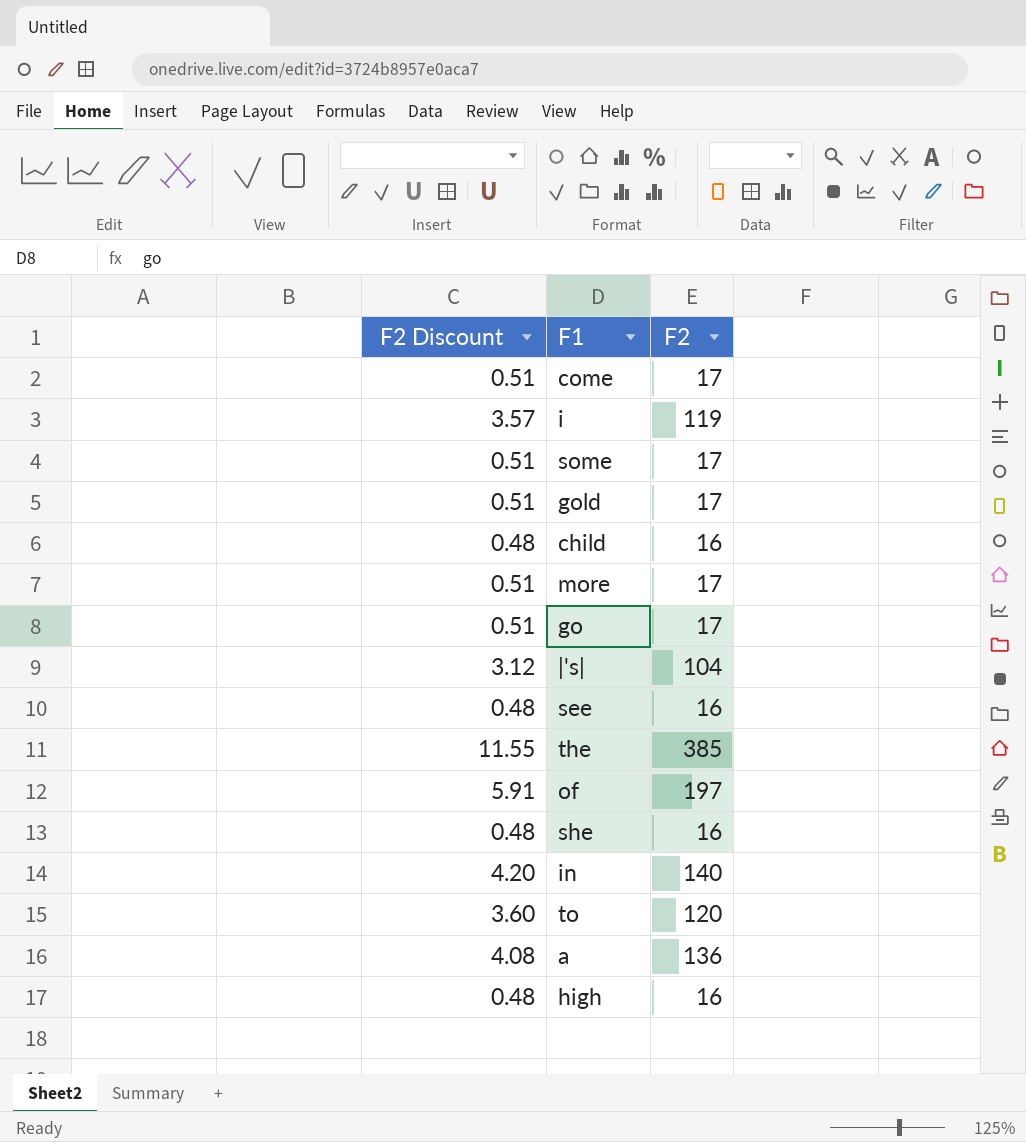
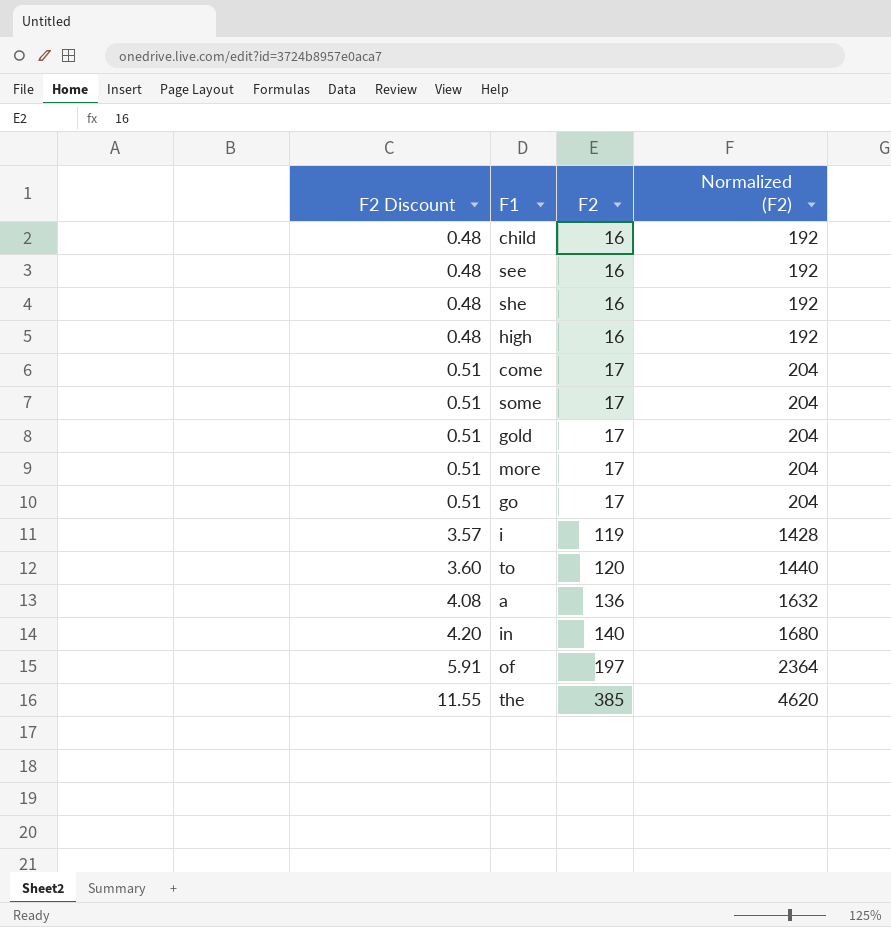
row order: none -> F2 Discount ascending
column Normalized (F2) | formula: none -> [F2] * 12
row |'s|: 3.12 | 104 -> none

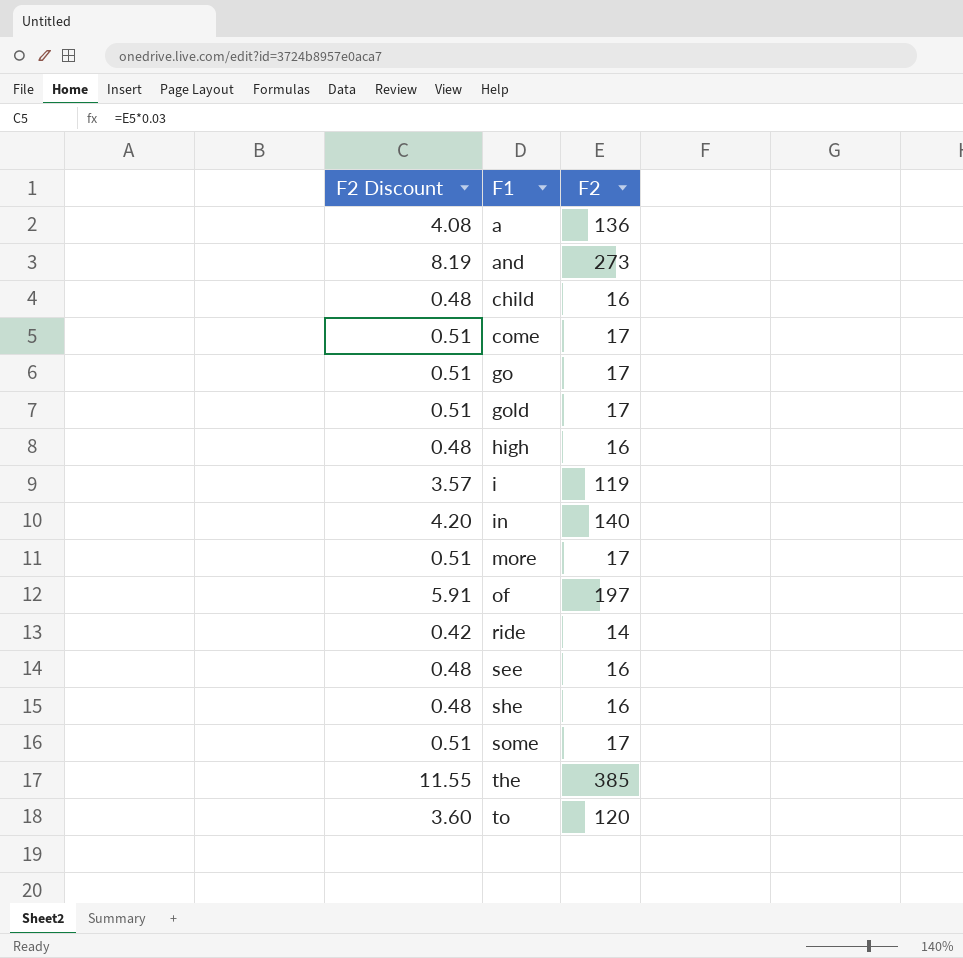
row order: F2 Discount ascending -> F1 ascending
column Normalized (F2) | formula: [F2] * 12 -> none
row and: none -> 8.19 | 273
row ride: none -> 0.42 | 14

